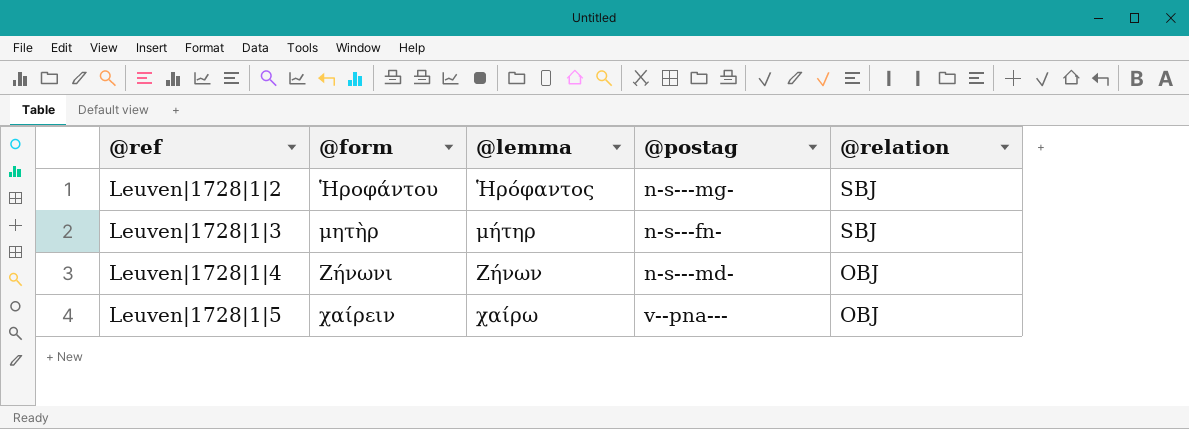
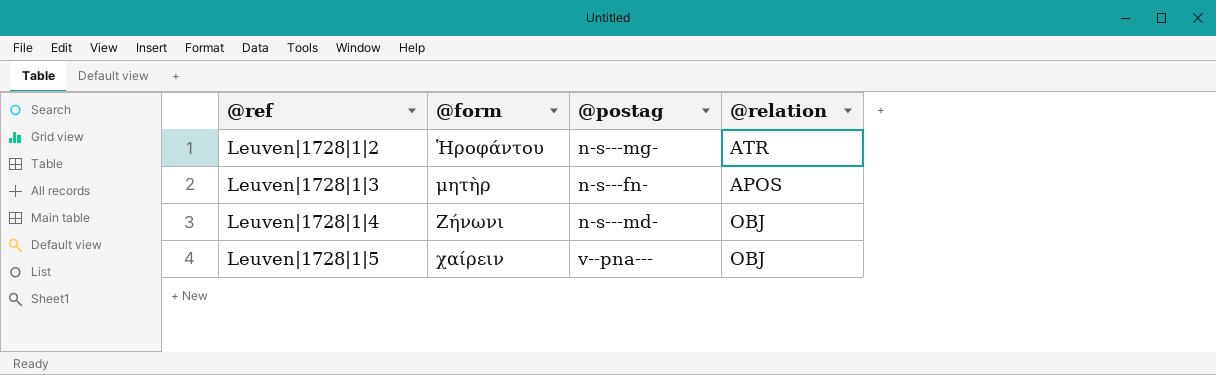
column @lemma | position: 3 -> none
Leuven|1728|1|2 | @relation: SBJ -> ATR
Leuven|1728|1|3 | @relation: SBJ -> APOS

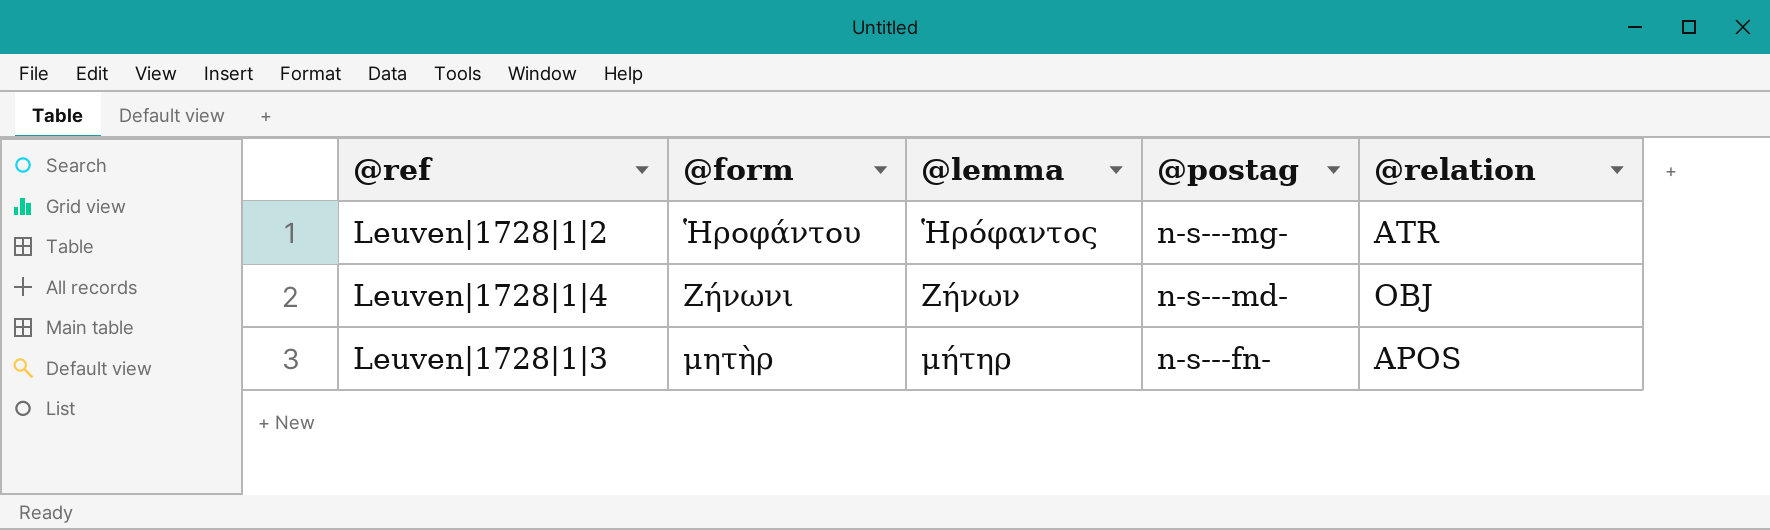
row order: @ref ascending -> @postag descending
column @lemma | position: none -> 3
row Leuven|1728|1|5: χαίρειν | v--pna--- | OBJ -> none

